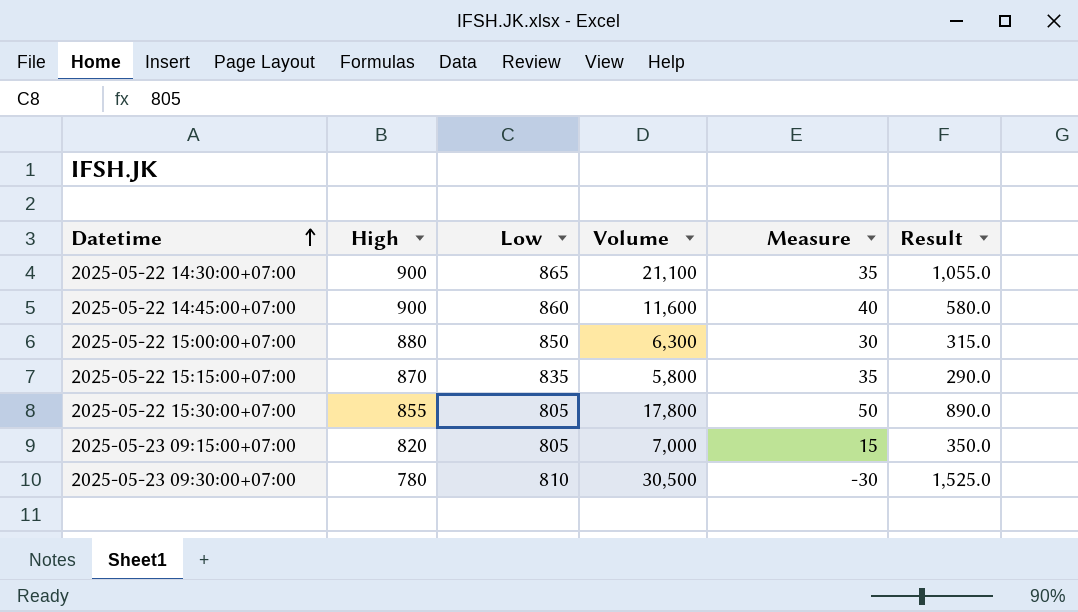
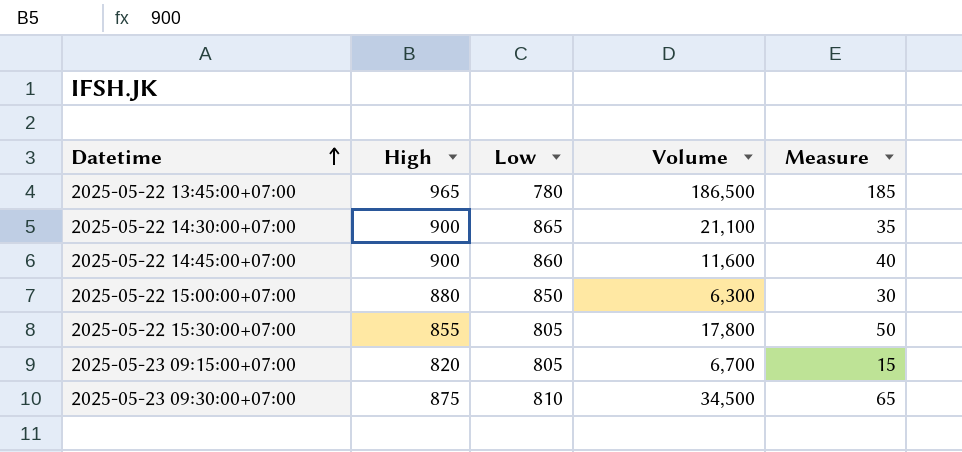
column Result | formula: [Volume] * 0.05 -> none
row 2025-05-22 15:15:00+07:00: 870 | 835 | 5,800 | 35 | 290.0 -> none
row 2025-05-22 13:45:00+07:00: none -> 965 | 780 | 186,500 | 185
2025-05-23 09:15:00+07:00 | Volume: 7,000 -> 6,700
2025-05-23 09:30:00+07:00 | High: 780 -> 875
2025-05-23 09:30:00+07:00 | Volume: 30,500 -> 34,500
2025-05-23 09:30:00+07:00 | Measure: -30 -> 65

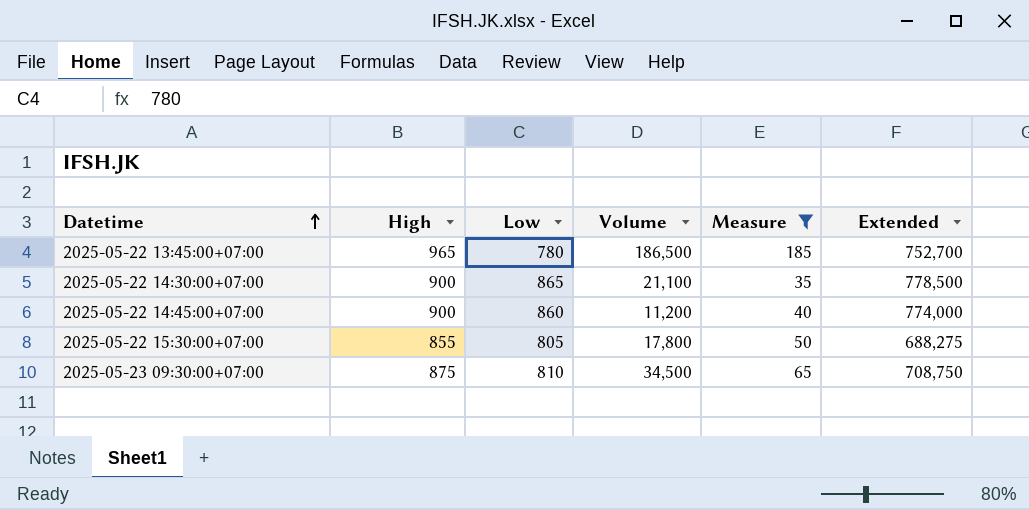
filter: none -> Measure >= 35
column Extended | formula: none -> [High] * [Low]
2025-05-22 14:45:00+07:00 | Volume: 11,600 -> 11,200

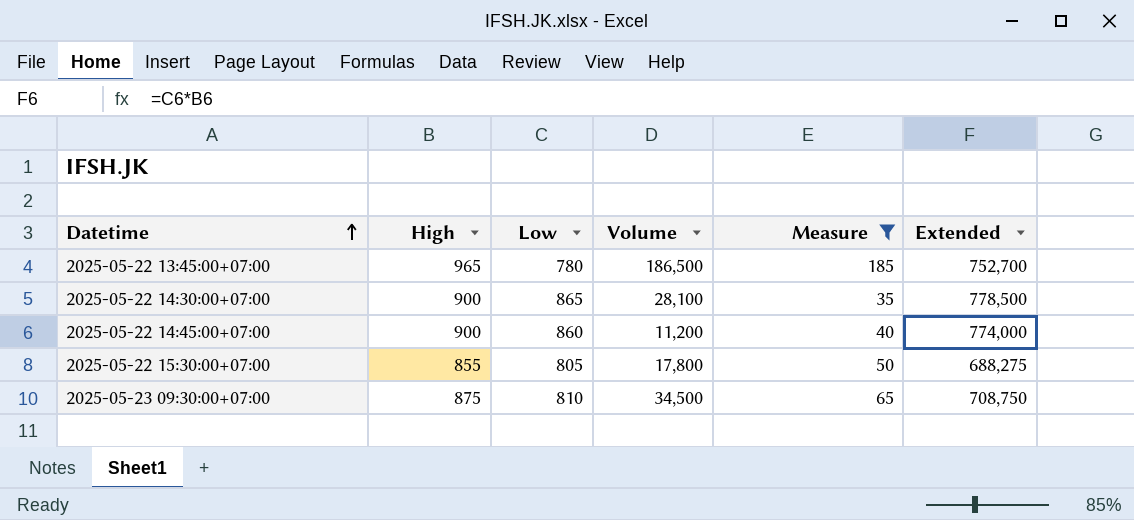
2025-05-22 14:30:00+07:00 | Volume: 21,100 -> 28,100

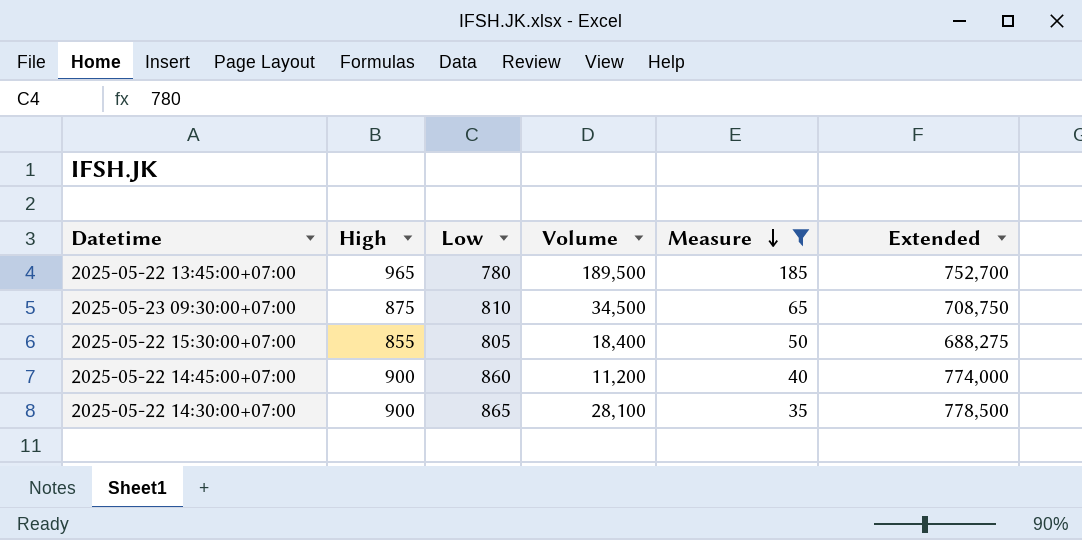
row order: Datetime ascending -> Measure descending
2025-05-22 13:45:00+07:00 | Volume: 186,500 -> 189,500
2025-05-22 15:30:00+07:00 | Volume: 17,800 -> 18,400

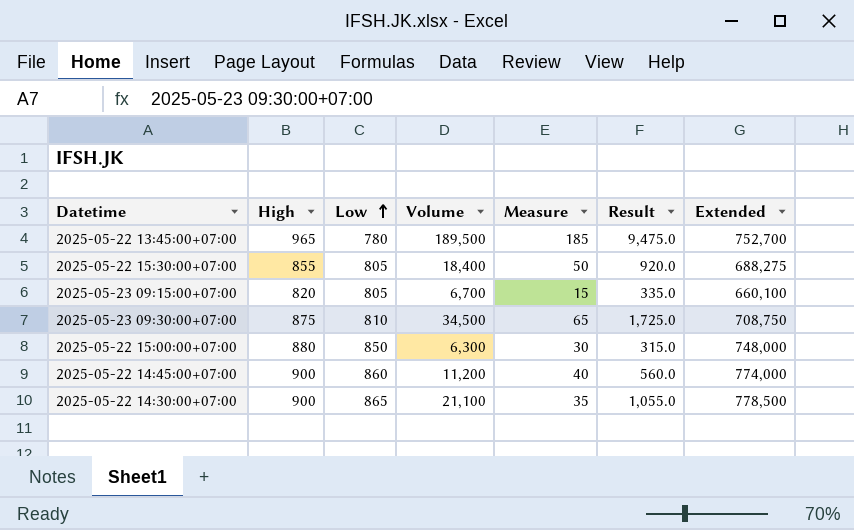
filter: Measure >= 35 -> none
row order: Measure descending -> Low ascending
column Result | formula: none -> [Volume] * 0.05
2025-05-22 14:30:00+07:00 | Volume: 28,100 -> 21,100

